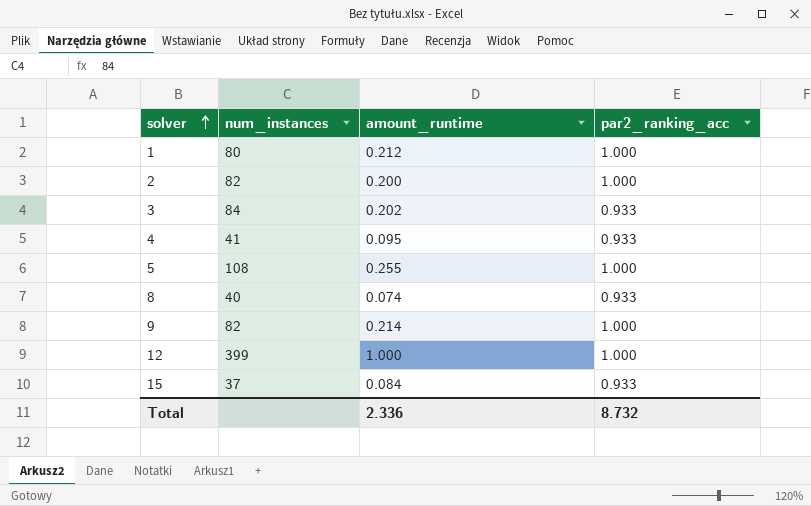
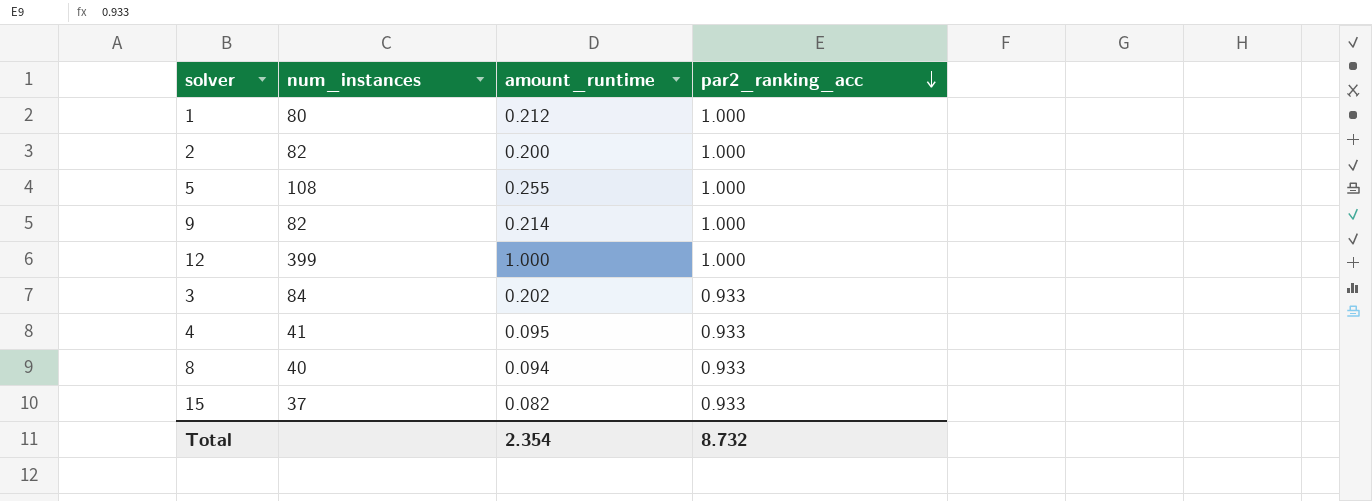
row order: solver ascending -> par2_ranking_acc descending
8 | amount_runtime: 0.074 -> 0.094
15 | amount_runtime: 0.084 -> 0.082
Total | amount_runtime: 2.336 -> 2.354

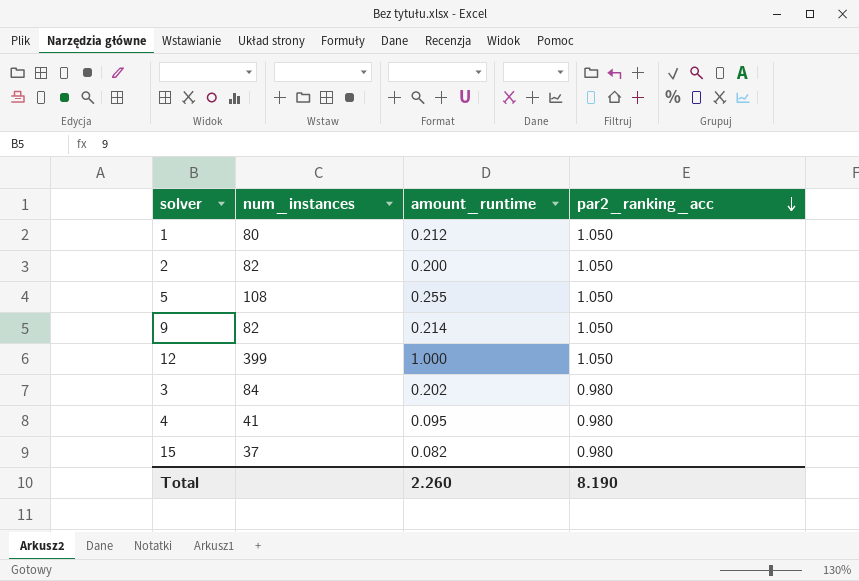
row 8: 40 | 0.094 | 0.933 -> none
1 | par2_ranking_acc: 1.000 -> 1.050
2 | par2_ranking_acc: 1.000 -> 1.050
5 | par2_ranking_acc: 1.000 -> 1.050
9 | par2_ranking_acc: 1.000 -> 1.050
12 | par2_ranking_acc: 1.000 -> 1.050
3 | par2_ranking_acc: 0.933 -> 0.980
4 | par2_ranking_acc: 0.933 -> 0.980
15 | par2_ranking_acc: 0.933 -> 0.980
Total | amount_runtime: 2.354 -> 2.260
Total | par2_ranking_acc: 8.732 -> 8.190

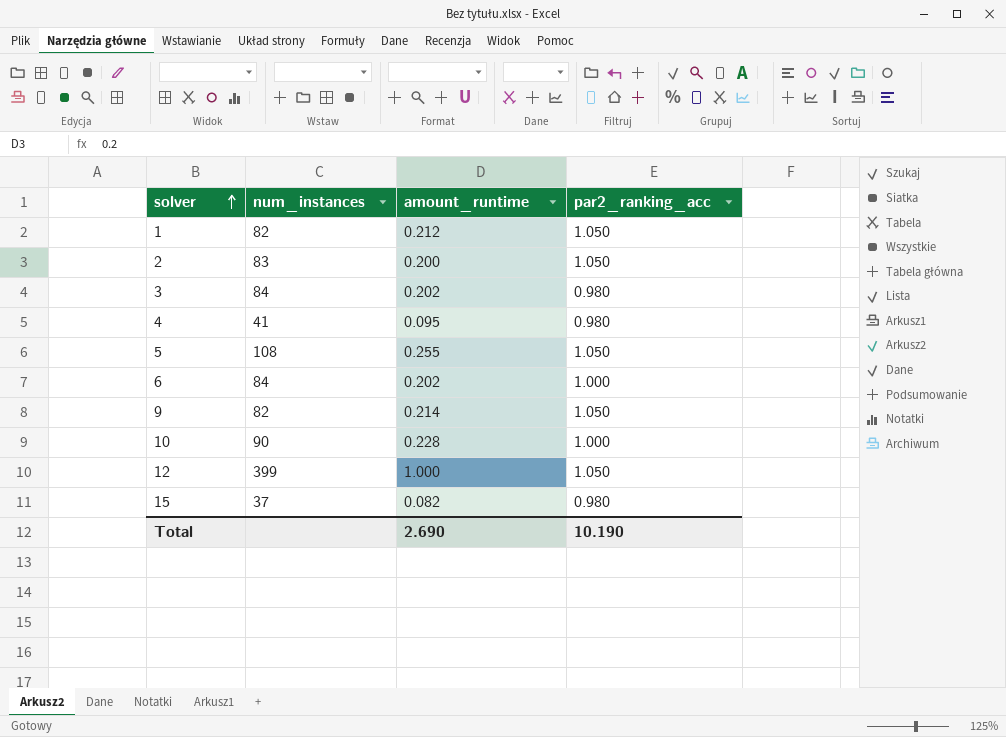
row order: par2_ranking_acc descending -> solver ascending
1 | num_instances: 80 -> 82
2 | num_instances: 82 -> 83
row 6: none -> 84 | 0.202 | 1.000
row 10: none -> 90 | 0.228 | 1.000
Total | amount_runtime: 2.260 -> 2.690
Total | par2_ranking_acc: 8.190 -> 10.190

